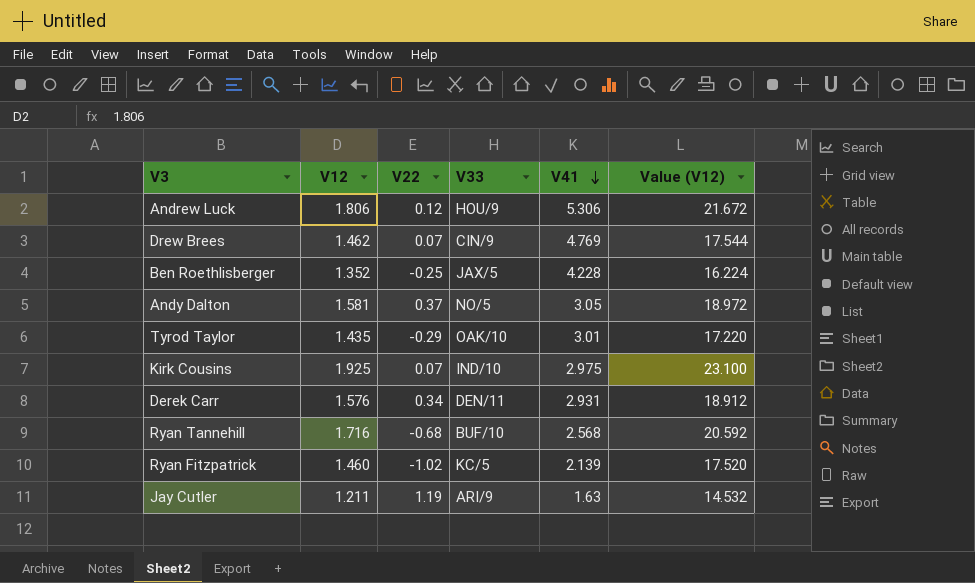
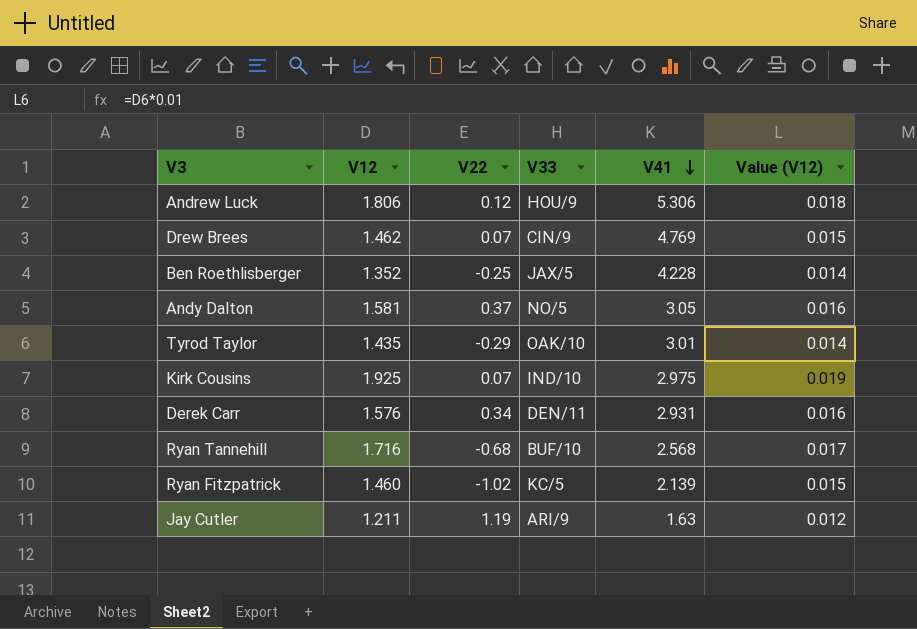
column Value (V12) | formula: [V12] * 12 -> [V12] * 0.01

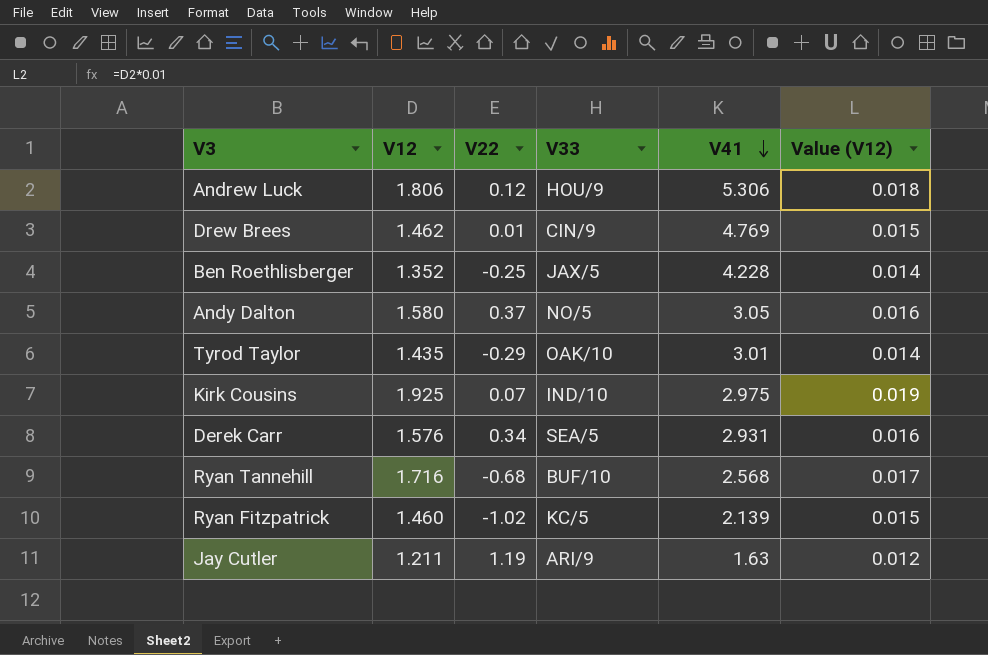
Drew Brees | V22: 0.07 -> 0.01
Andy Dalton | V12: 1.581 -> 1.580
Derek Carr | V33: DEN/11 -> SEA/5

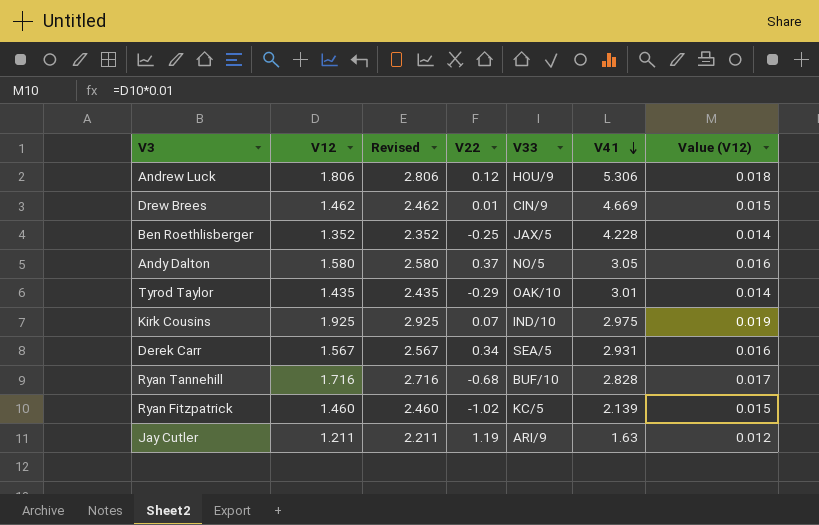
column Revised | formula: none -> [V12] + 1
Drew Brees | V41: 4.769 -> 4.669
Derek Carr | V12: 1.576 -> 1.567
Ryan Tannehill | V41: 2.568 -> 2.828

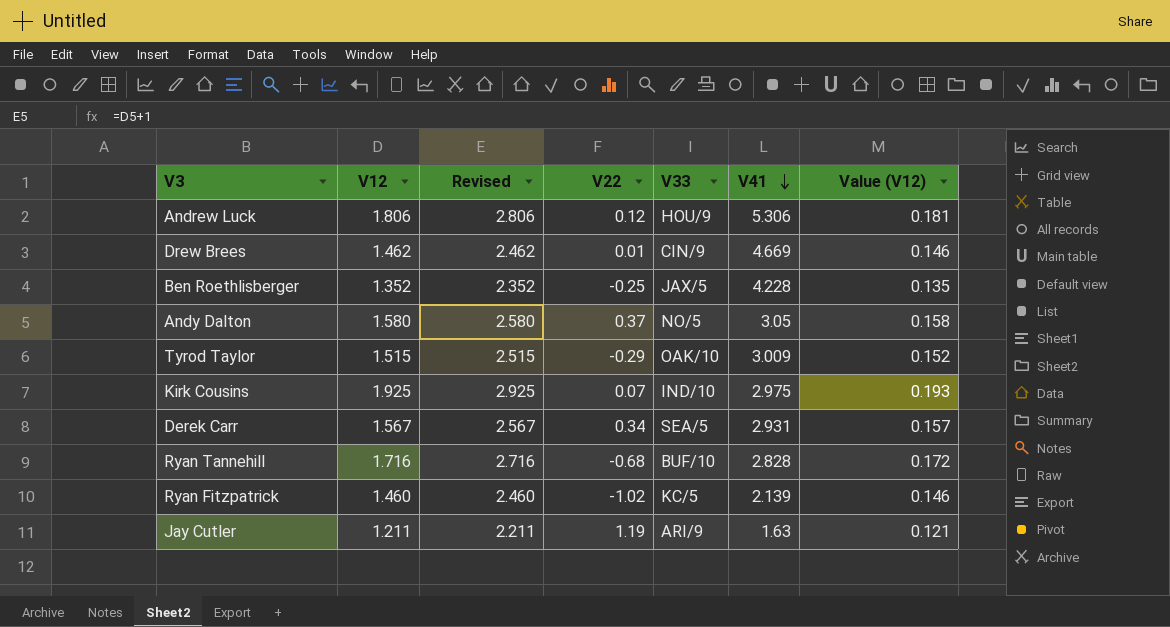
column Value (V12) | formula: [V12] * 0.01 -> [V12] * 0.1
Tyrod Taylor | V12: 1.435 -> 1.515
Tyrod Taylor | Revised: 2.435 -> 2.515
Tyrod Taylor | V41: 3.01 -> 3.009

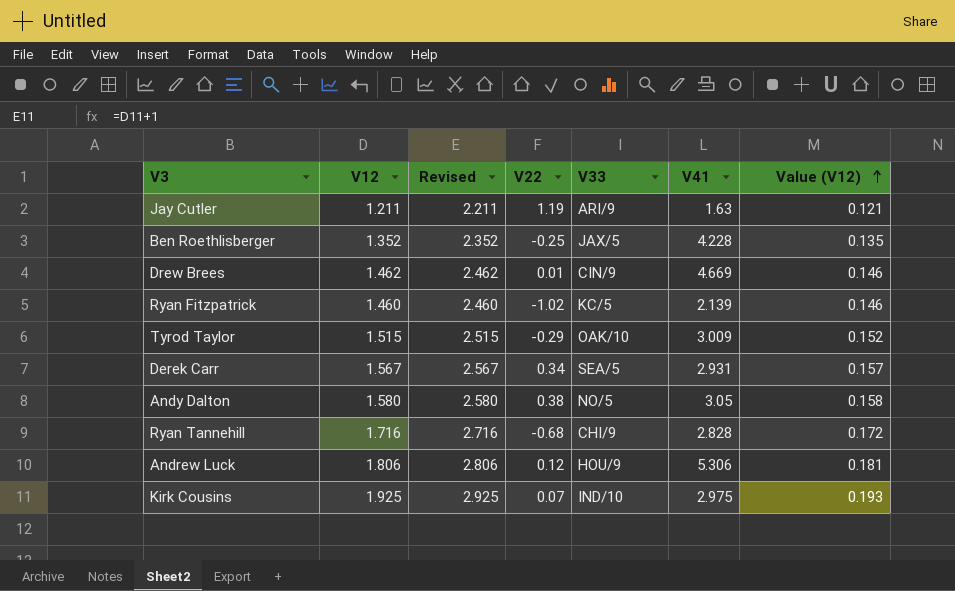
row order: V41 descending -> Value (V12) ascending
Andy Dalton | V22: 0.37 -> 0.38
Ryan Tannehill | V33: BUF/10 -> CHI/9

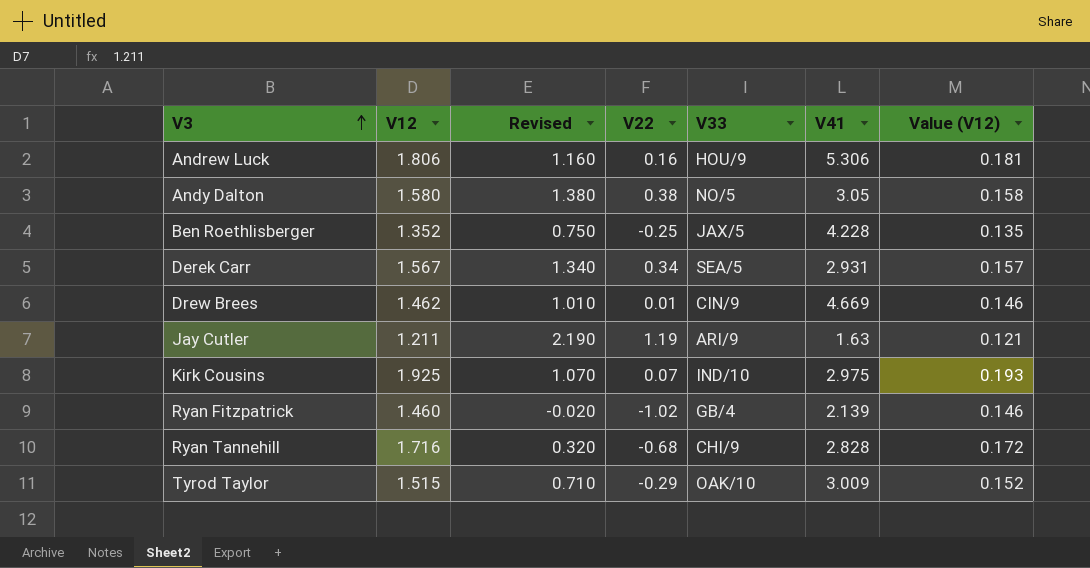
row order: Value (V12) ascending -> V3 ascending
column Revised | formula: [V12] + 1 -> [V22] + 1
Andrew Luck | V22: 0.12 -> 0.16
Ryan Fitzpatrick | V33: KC/5 -> GB/4

